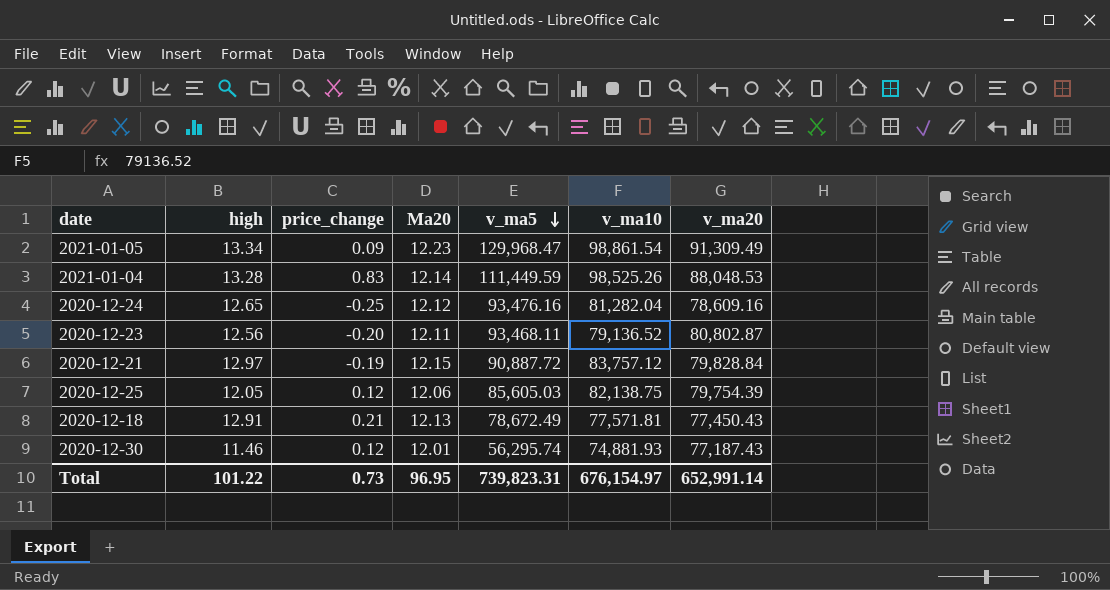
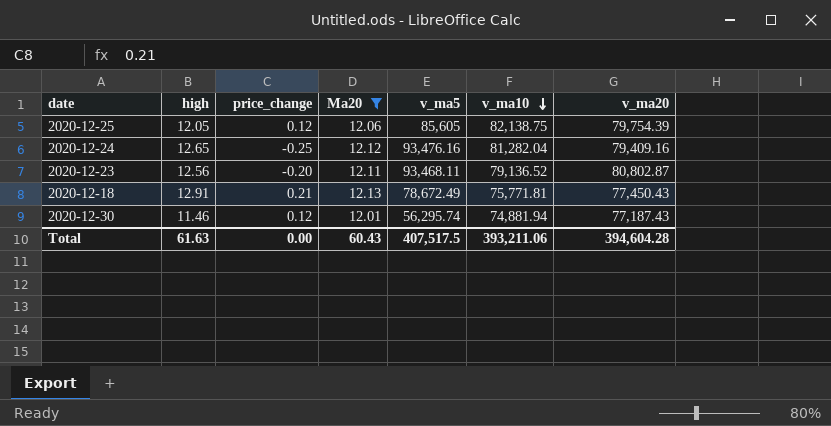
filter: none -> Ma20 <= 12.13
row order: v_ma5 descending -> v_ma10 descending
2020-12-25 | v_ma5: 85,605.03 -> 85,605
2020-12-24 | v_ma20: 78,609.16 -> 79,409.16
2020-12-18 | v_ma10: 77,571.81 -> 75,771.81
2020-12-30 | v_ma10: 74,881.93 -> 74,881.94
Total | high: 101.22 -> 61.63
Total | price_change: 0.73 -> 0.00
Total | Ma20: 96.95 -> 60.43
Total | v_ma5: 739,823.31 -> 407,517.5
Total | v_ma10: 676,154.97 -> 393,211.06
Total | v_ma20: 652,991.14 -> 394,604.28

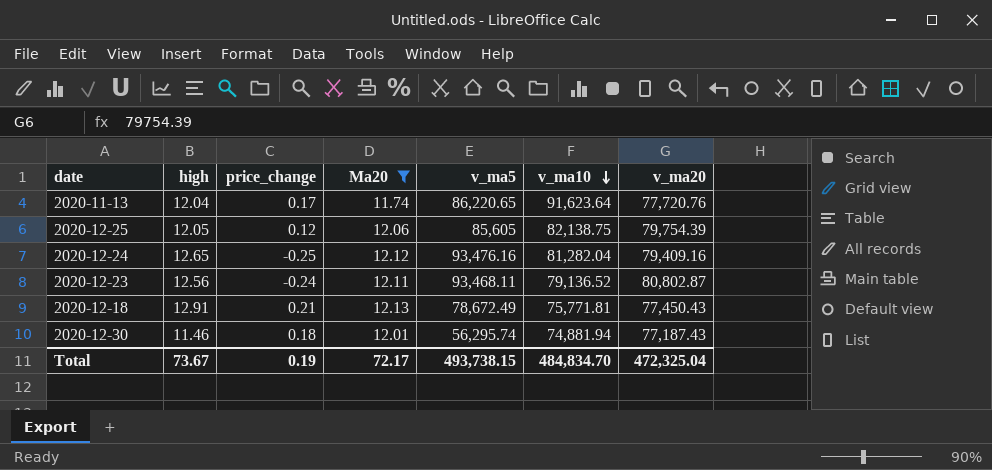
row 2020-11-13: none -> 12.04 | 0.17 | 11.74 | 86,220.65 | 91,623.64 | 77,720.76
2020-12-23 | price_change: -0.20 -> -0.24
2020-12-30 | price_change: 0.12 -> 0.18
Total | high: 61.63 -> 73.67
Total | price_change: 0.00 -> 0.19
Total | Ma20: 60.43 -> 72.17
Total | v_ma5: 407,517.5 -> 493,738.15
Total | v_ma10: 393,211.06 -> 484,834.70
Total | v_ma20: 394,604.28 -> 472,325.04

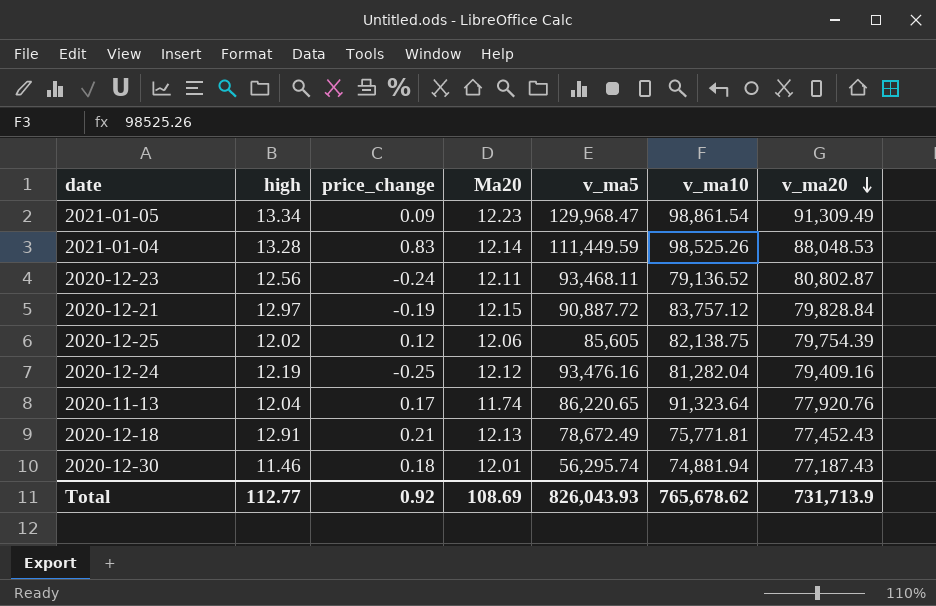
filter: Ma20 <= 12.13 -> none
row order: v_ma10 descending -> v_ma20 descending
2020-12-25 | high: 12.05 -> 12.02
2020-12-24 | high: 12.65 -> 12.19
2020-11-13 | v_ma10: 91,623.64 -> 91,323.64
2020-11-13 | v_ma20: 77,720.76 -> 77,920.76
2020-12-18 | v_ma20: 77,450.43 -> 77,452.43
Total | high: 73.67 -> 112.77
Total | price_change: 0.19 -> 0.92
Total | Ma20: 72.17 -> 108.69
Total | v_ma5: 493,738.15 -> 826,043.93
Total | v_ma10: 484,834.70 -> 765,678.62
Total | v_ma20: 472,325.04 -> 731,713.9

